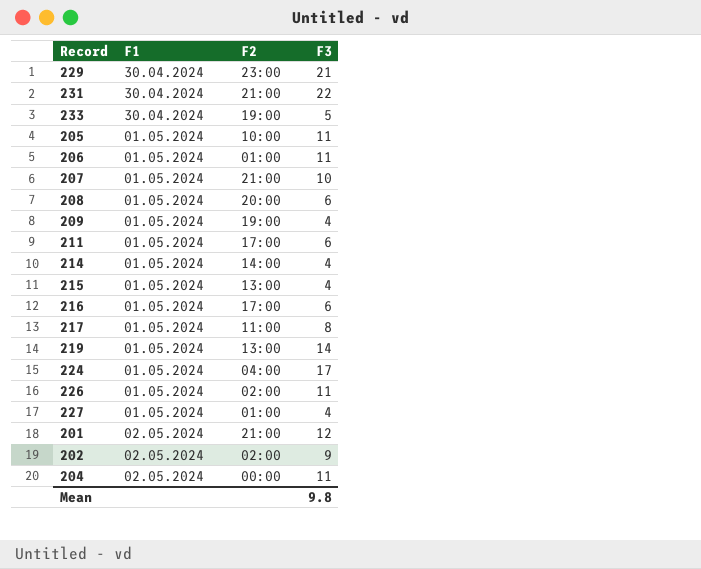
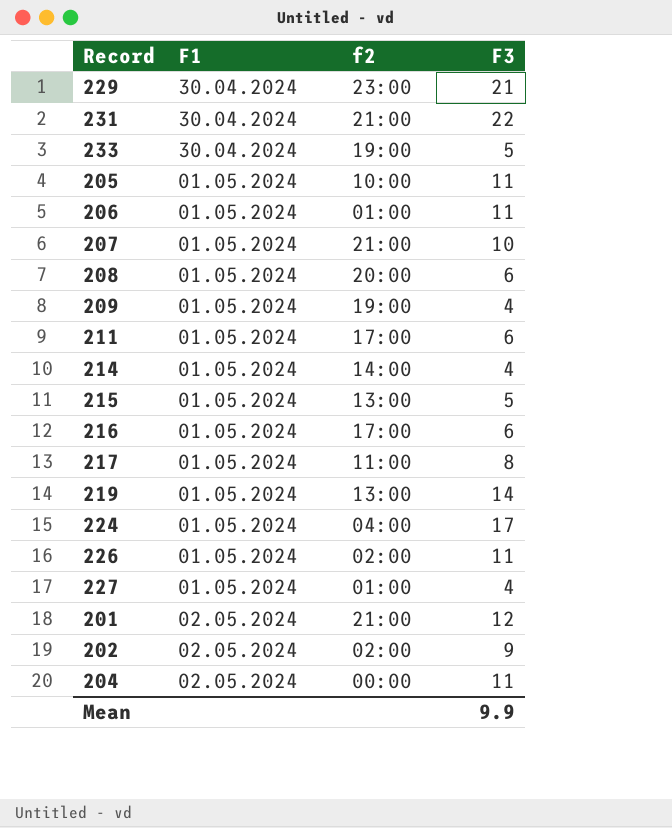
column name: F2 -> f2
215 | F3: 4 -> 5
Mean | F3: 9.8 -> 9.9

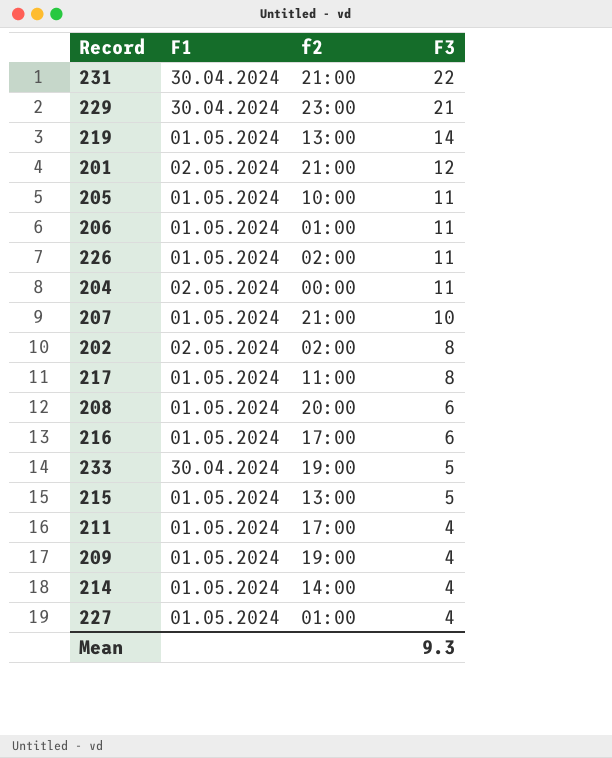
row order: F1 ascending -> F3 descending
row 224: 01.05.2024 | 04:00 | 17 -> none
202 | F3: 9 -> 8
211 | F3: 6 -> 4
Mean | F3: 9.9 -> 9.3

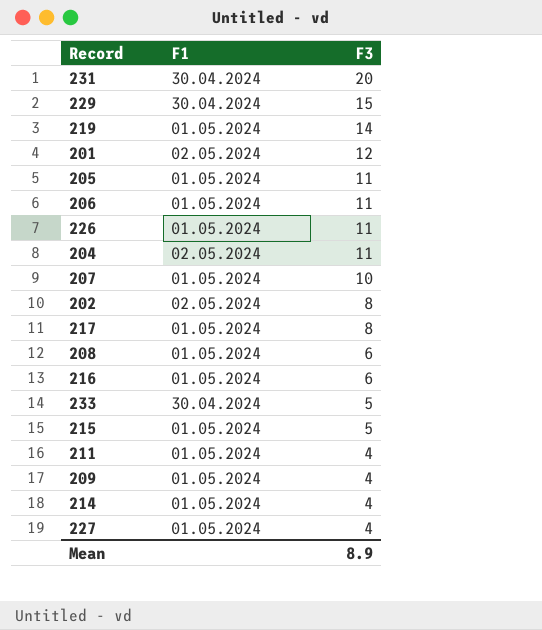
column f2 | position: 3 -> none
231 | F3: 22 -> 20
229 | F3: 21 -> 15
Mean | F3: 9.3 -> 8.9

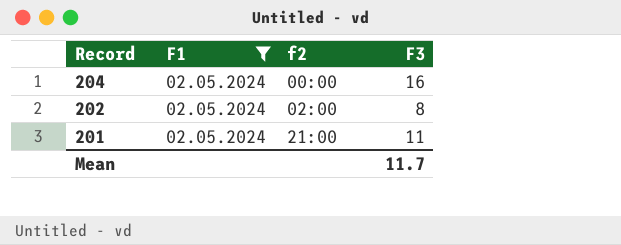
filter: none -> F1 = 02.05.2024
row order: F3 descending -> Record descending
column f2 | position: none -> 3
204 | F3: 11 -> 16
201 | F3: 12 -> 11
Mean | F3: 8.9 -> 11.7

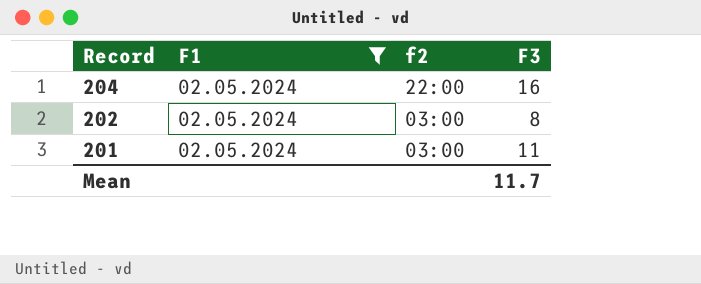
204 | f2: 00:00 -> 22:00
202 | f2: 02:00 -> 03:00
201 | f2: 21:00 -> 03:00

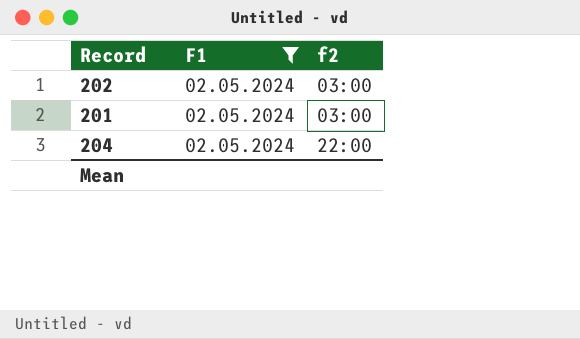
row order: Record descending -> f2 ascending
column F3 | position: 4 -> none

